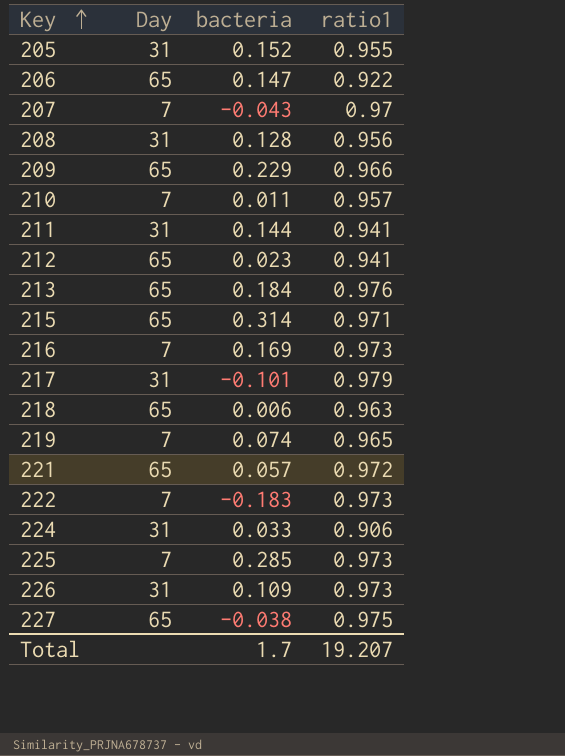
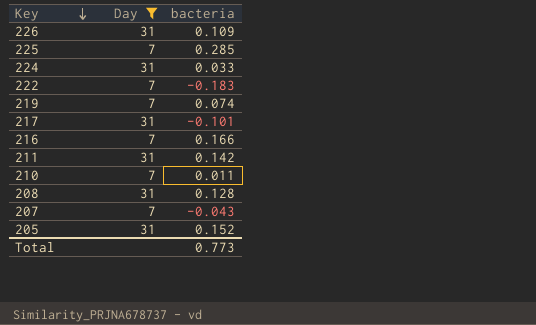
filter: none -> Day != 65
row order: Key ascending -> Key descending
column ratio1 | position: 4 -> none
216 | bacteria: 0.169 -> 0.166
211 | bacteria: 0.144 -> 0.142
Total | bacteria: 1.7 -> 0.773

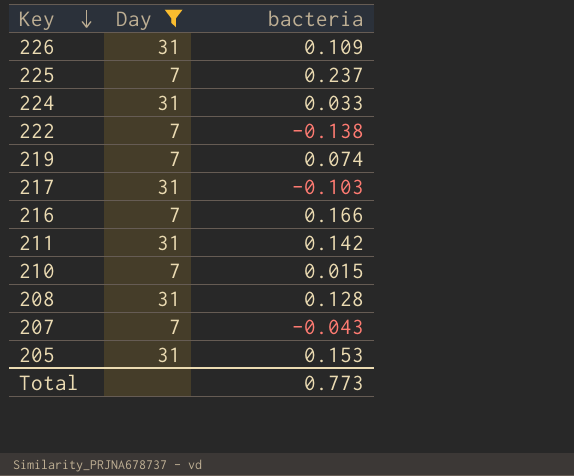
225 | bacteria: 0.285 -> 0.237
222 | bacteria: -0.183 -> -0.138
217 | bacteria: -0.101 -> -0.103
210 | bacteria: 0.011 -> 0.015
205 | bacteria: 0.152 -> 0.153

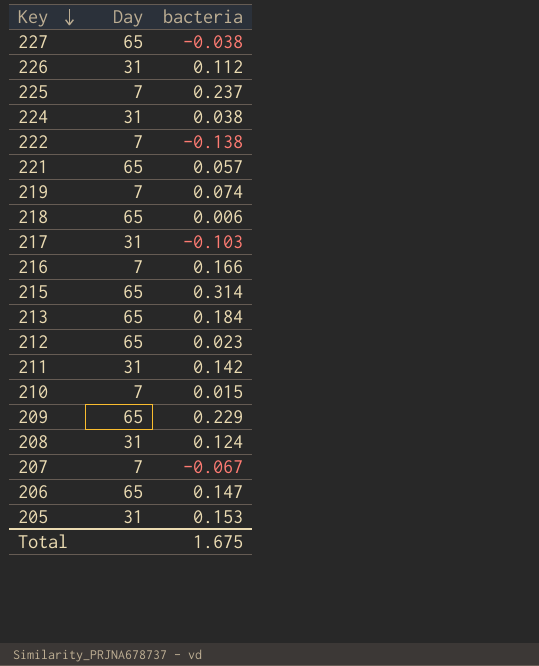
filter: Day != 65 -> none
226 | bacteria: 0.109 -> 0.112
224 | bacteria: 0.033 -> 0.038
208 | bacteria: 0.128 -> 0.124
207 | bacteria: -0.043 -> -0.067
Total | bacteria: 0.773 -> 1.675

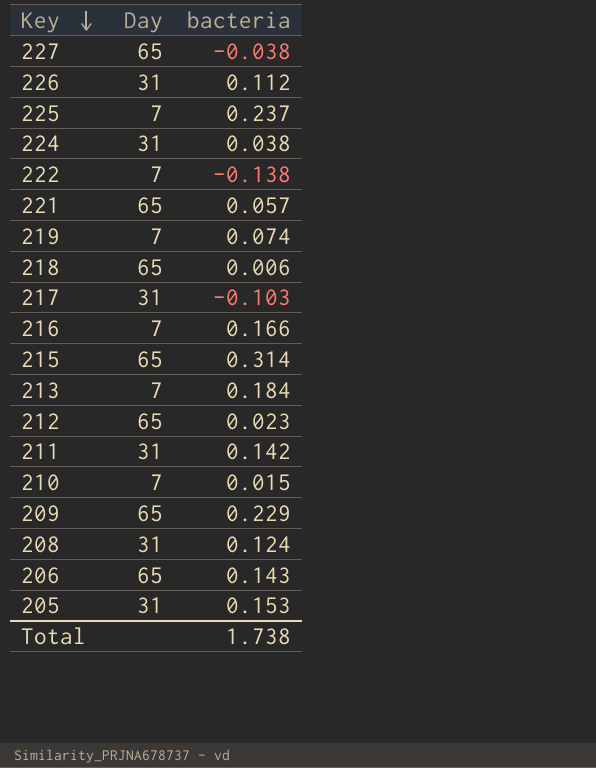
row 207: 7 | -0.067 -> none
213 | Day: 65 -> 7
206 | bacteria: 0.147 -> 0.143
Total | bacteria: 1.675 -> 1.738

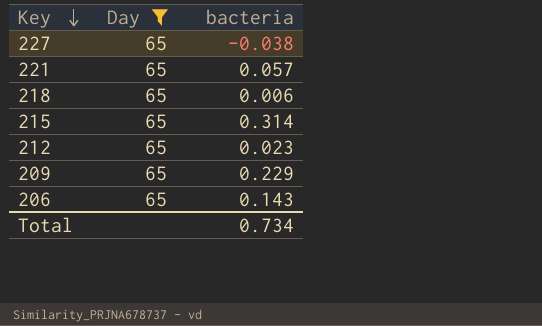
filter: none -> Day = 65
Total | bacteria: 1.738 -> 0.734

